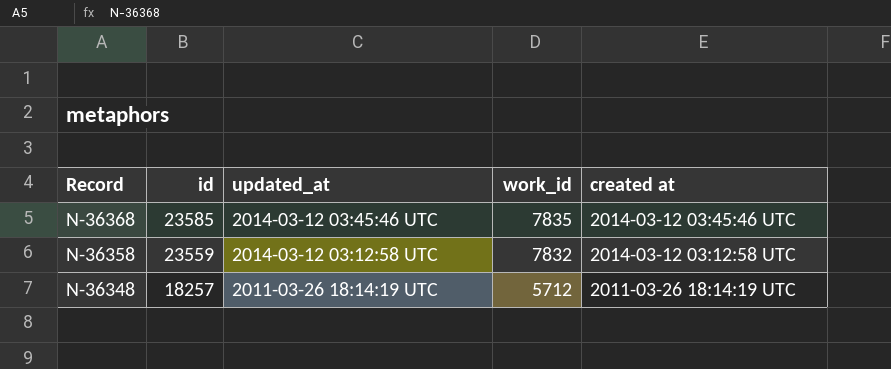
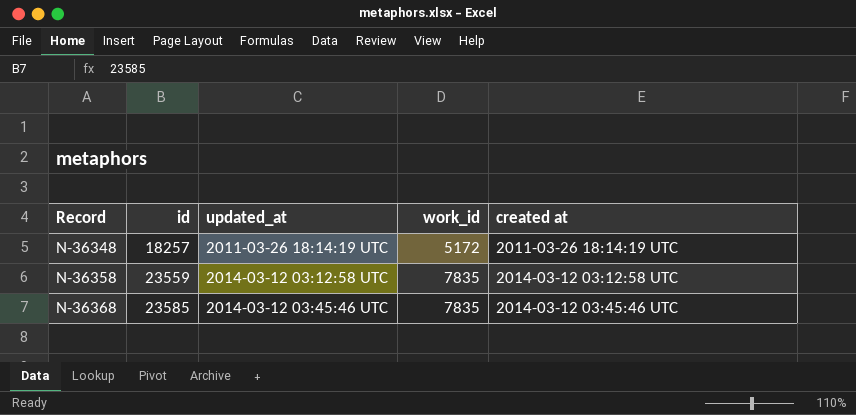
row order: Record descending -> Record ascending
N-36348 | work_id: 5712 -> 5172
N-36358 | work_id: 7832 -> 7835

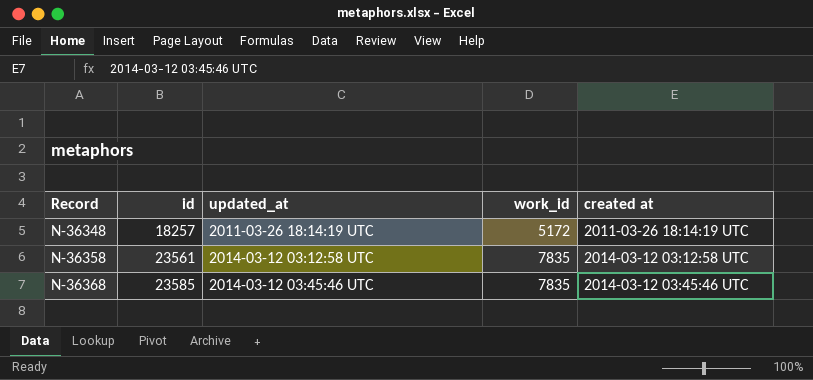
N-36358 | id: 23559 -> 23561

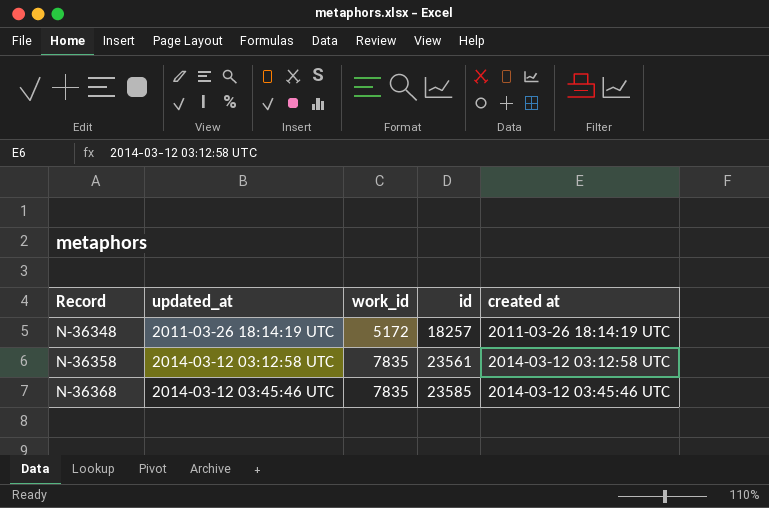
column id | position: 2 -> 4

